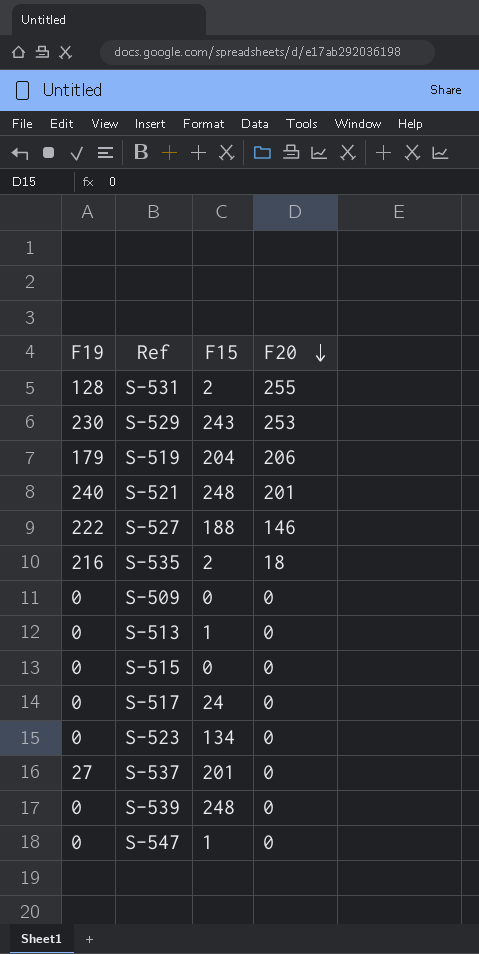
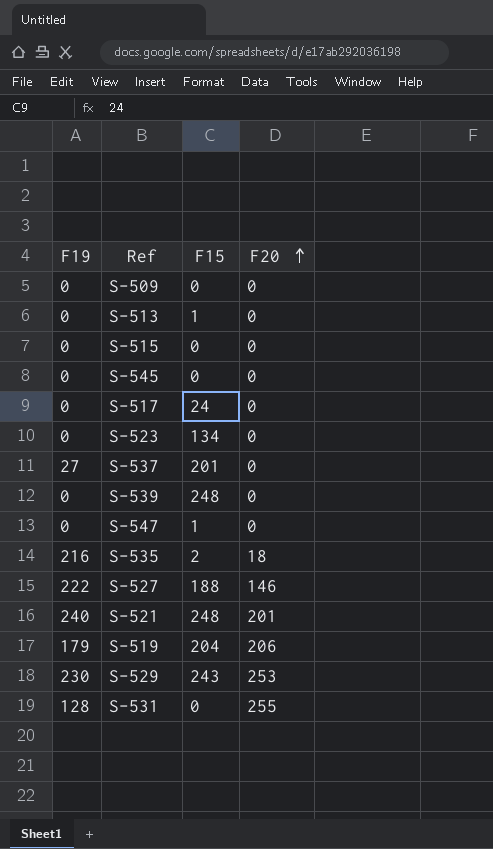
row order: F20 descending -> F20 ascending
row S-545: none -> 0 | 0 | 0
S-531 | F15: 2 -> 0

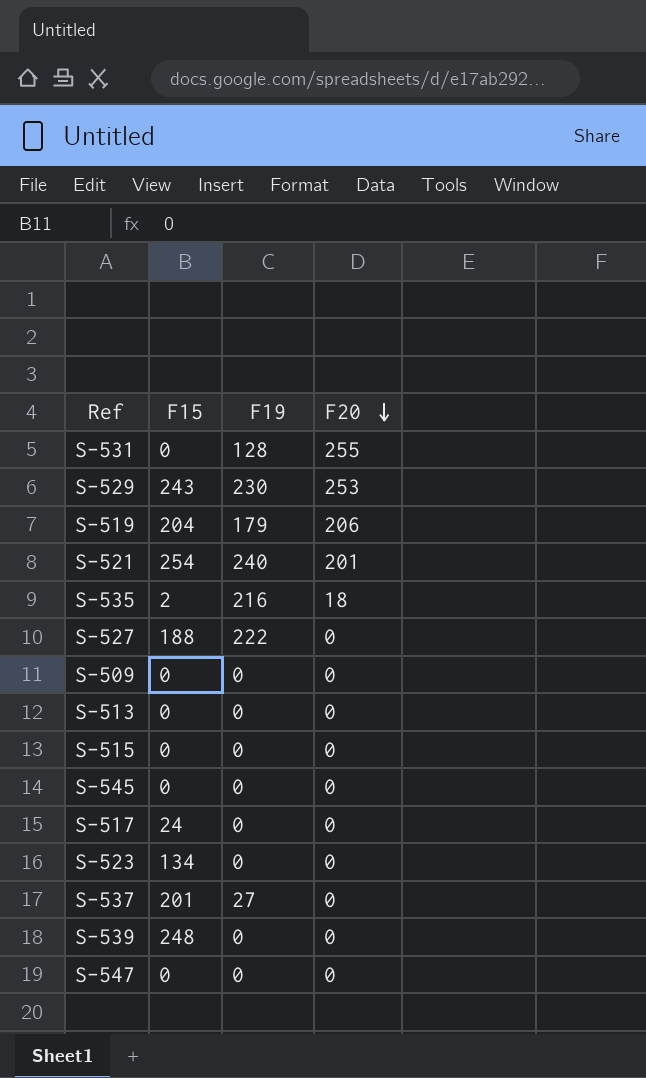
row order: F20 ascending -> F20 descending
column F19 | position: 1 -> 3
S-521 | F15: 248 -> 254
S-527 | F20: 146 -> 0
S-513 | F15: 1 -> 0
S-547 | F15: 1 -> 0

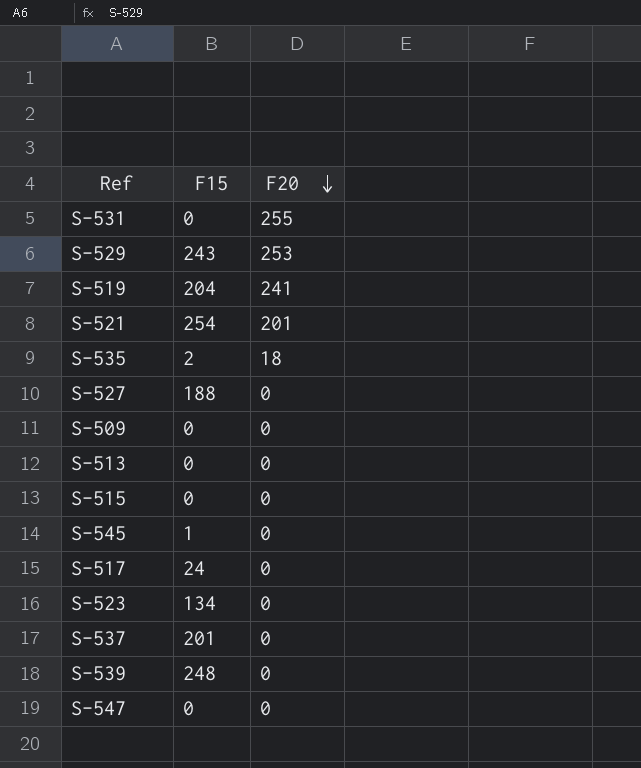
column F19 | position: 3 -> none
S-519 | F20: 206 -> 241
S-545 | F15: 0 -> 1

